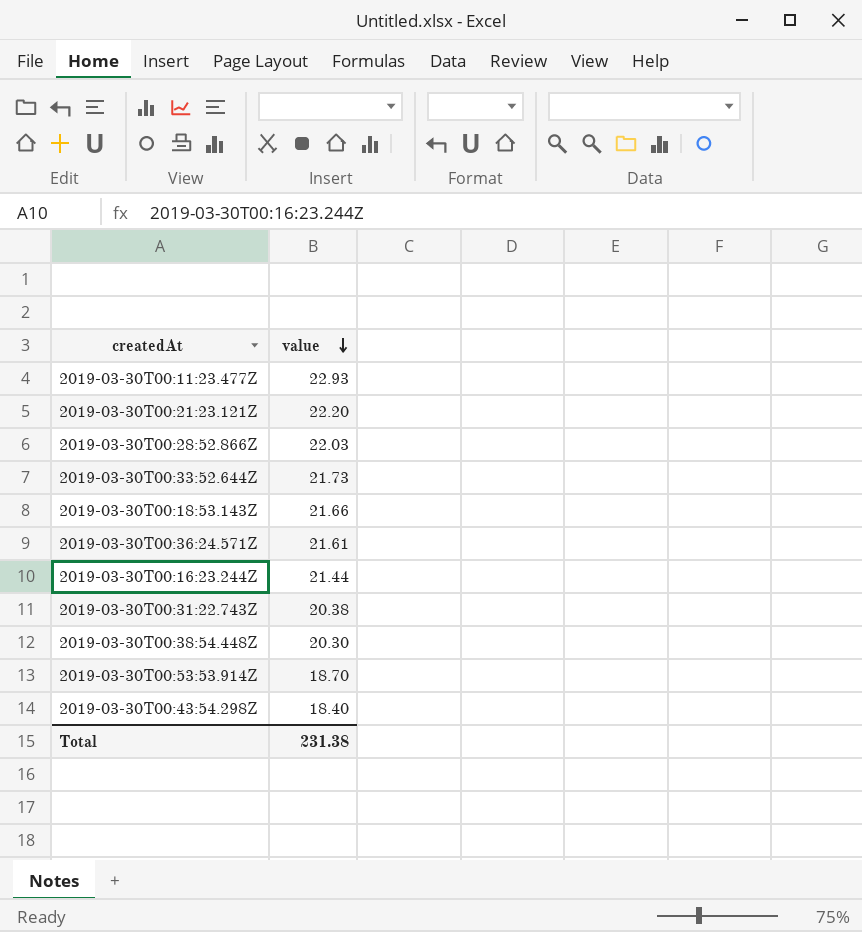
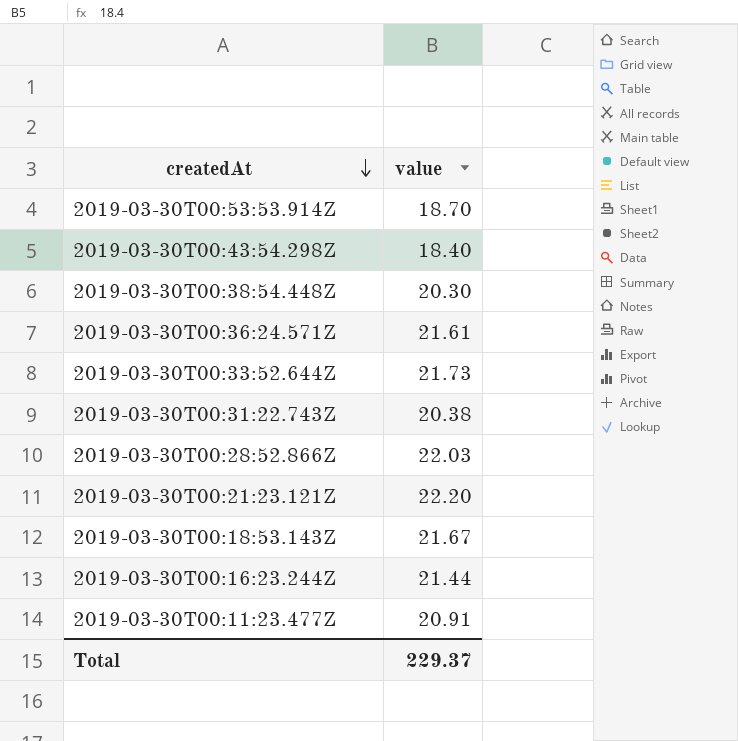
row order: value descending -> createdAt descending
2019-03-30T00:18:53.143Z | value: 21.66 -> 21.67
2019-03-30T00:11:23.477Z | value: 22.93 -> 20.91
Total | value: 231.38 -> 229.37

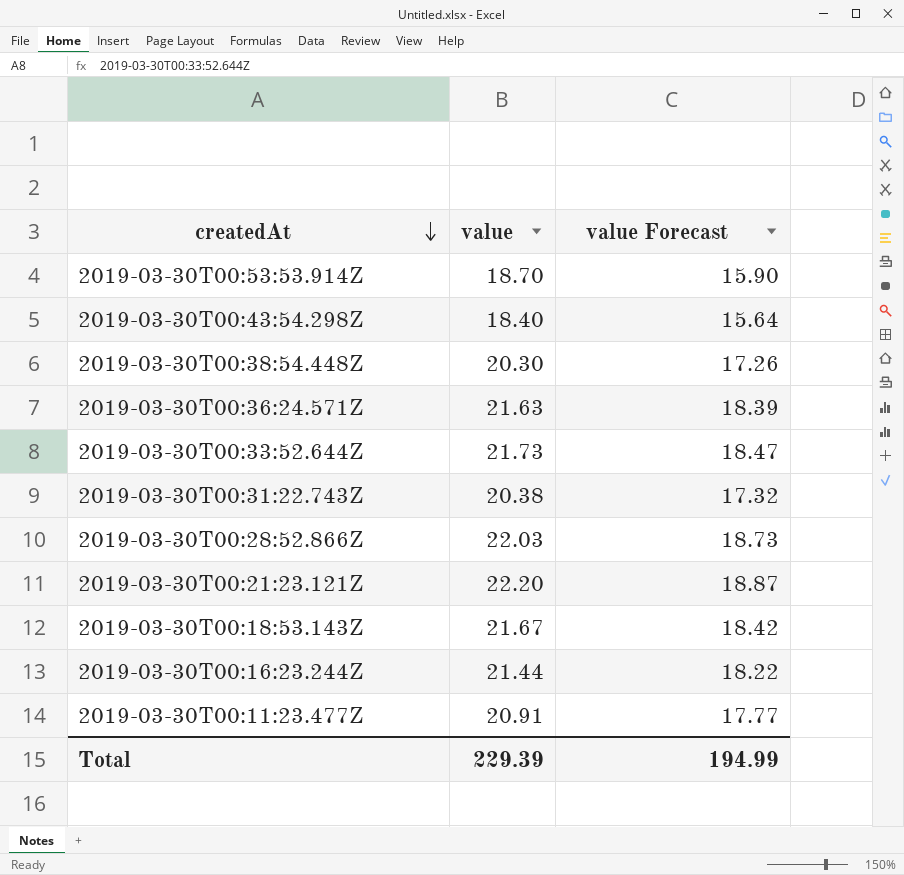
column value Forecast | formula: none -> [value] * 0.85
2019-03-30T00:36:24.571Z | value: 21.61 -> 21.63
Total | value: 229.37 -> 229.39

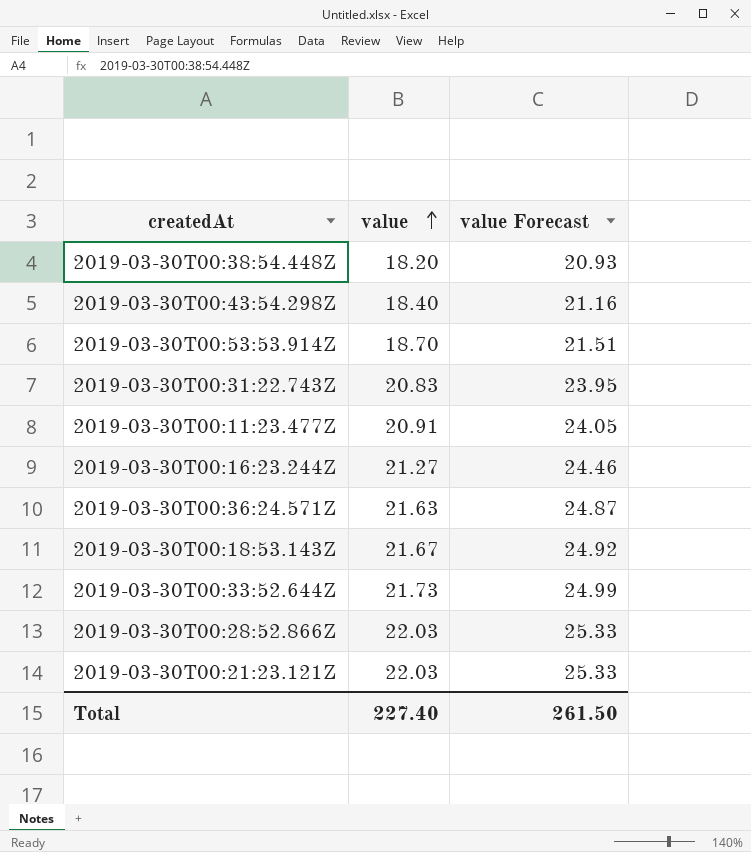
row order: createdAt descending -> value ascending
column value Forecast | formula: [value] * 0.85 -> [value] * 1.15
2019-03-30T00:38:54.448Z | value: 20.30 -> 18.20
2019-03-30T00:31:22.743Z | value: 20.38 -> 20.83
2019-03-30T00:16:23.244Z | value: 21.44 -> 21.27
2019-03-30T00:21:23.121Z | value: 22.20 -> 22.03
Total | value: 229.39 -> 227.40
Total | value Forecast: 194.99 -> 261.50

